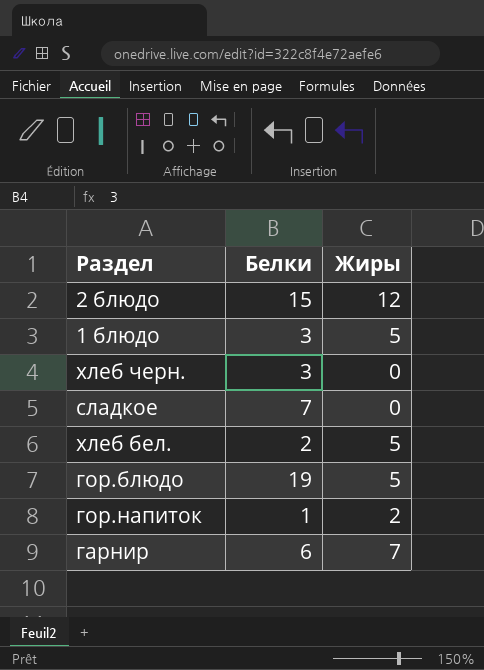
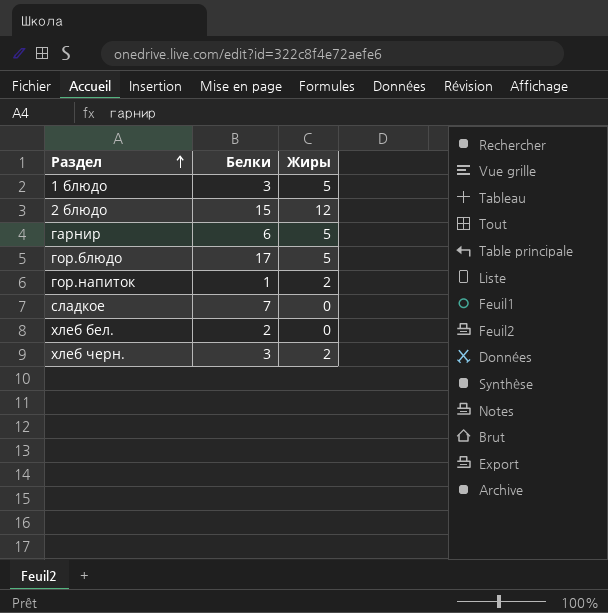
row order: none -> Раздел ascending
гарнир | Жиры: 7 -> 5
гор.блюдо | Белки: 19 -> 17
хлеб бел. | Жиры: 5 -> 0
хлеб черн. | Жиры: 0 -> 2

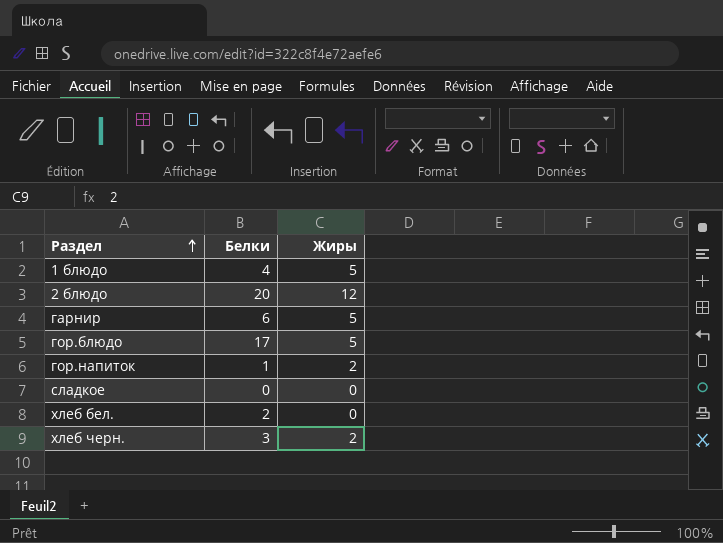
1 блюдо | Белки: 3 -> 4
2 блюдо | Белки: 15 -> 20
сладкое | Белки: 7 -> 0

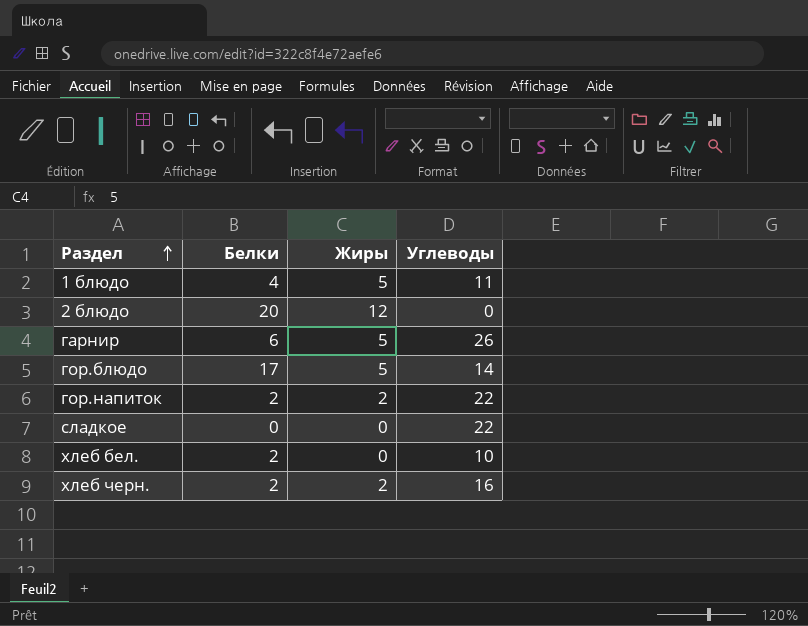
column Углеводы | position: none -> 4
гор.напиток | Белки: 1 -> 2
хлеб черн. | Белки: 3 -> 2

